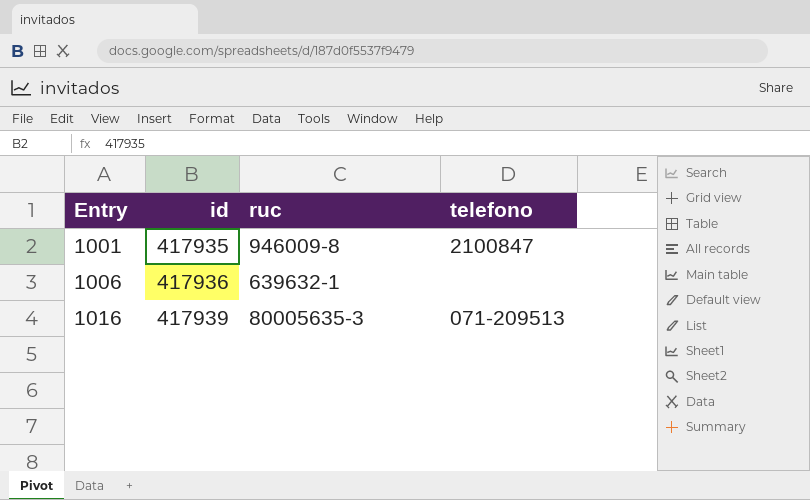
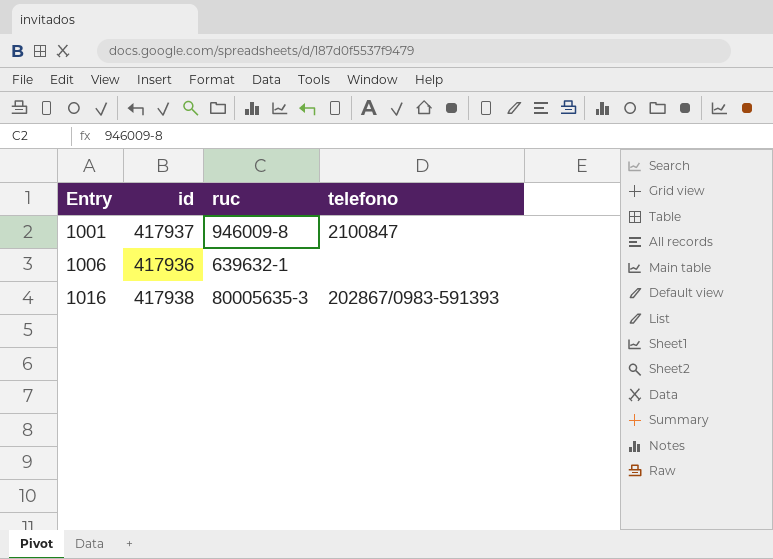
1001 | id: 417935 -> 417937
1016 | id: 417939 -> 417938
1016 | telefono: 071-209513 -> 202867/0983-591393

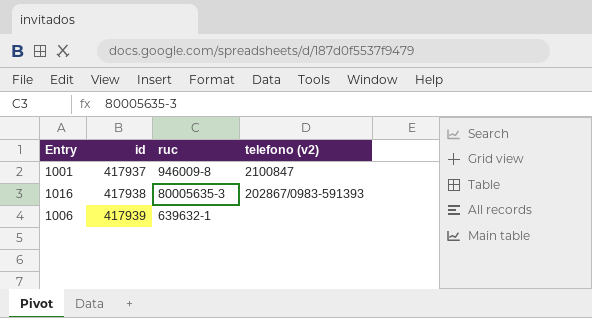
row order: Entry ascending -> id ascending
column name: telefono -> telefono (v2)
1006 | id: 417936 -> 417939

